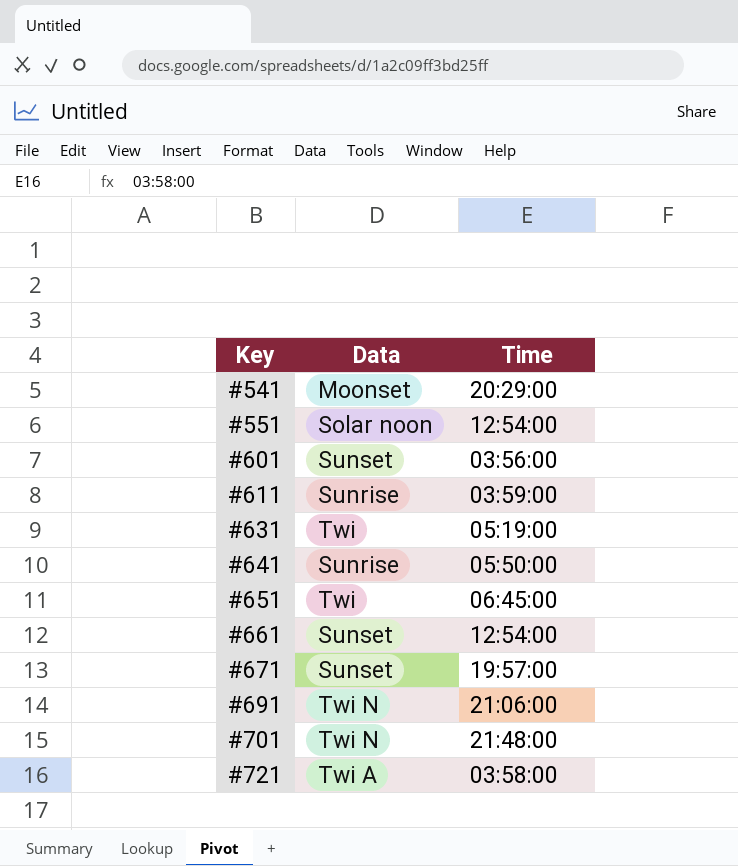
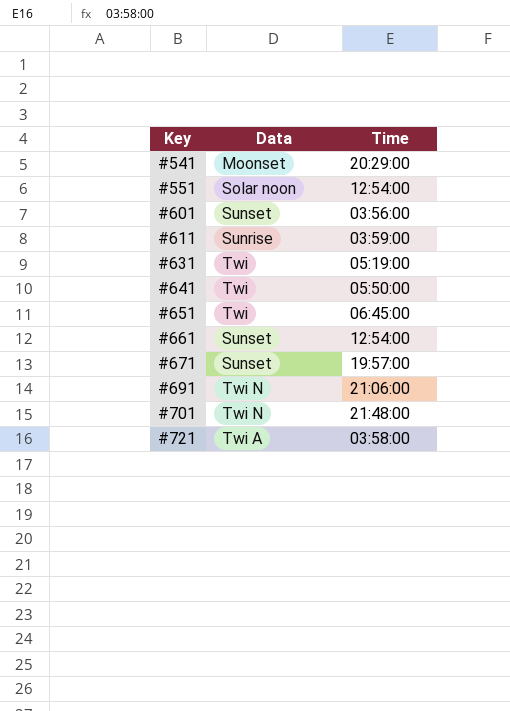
#641 | Data: Sunrise -> Twi

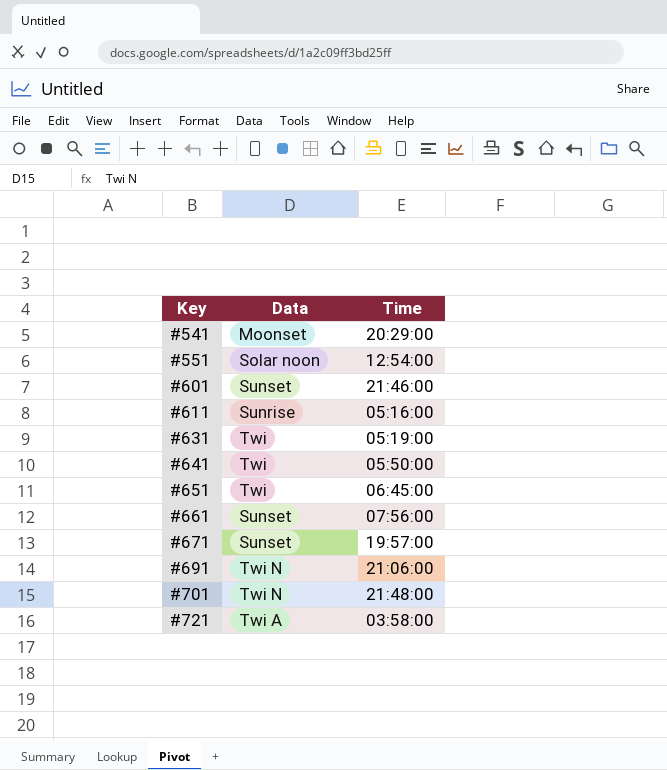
#601 | Time: 03:56:00 -> 21:46:00
#611 | Time: 03:59:00 -> 05:16:00
#661 | Time: 12:54:00 -> 07:56:00

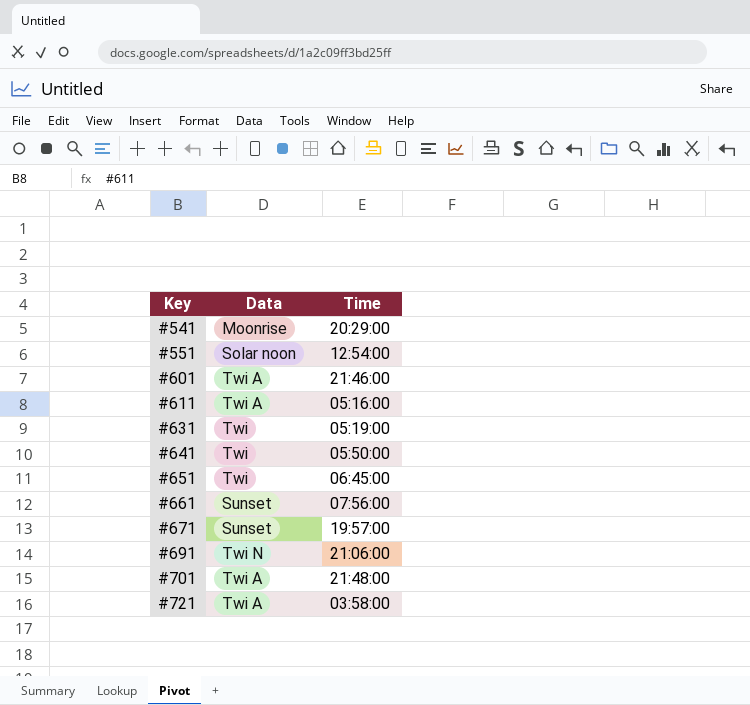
#541 | Data: Moonset -> Moonrise
#601 | Data: Sunset -> Twi A
#611 | Data: Sunrise -> Twi A
#701 | Data: Twi N -> Twi A

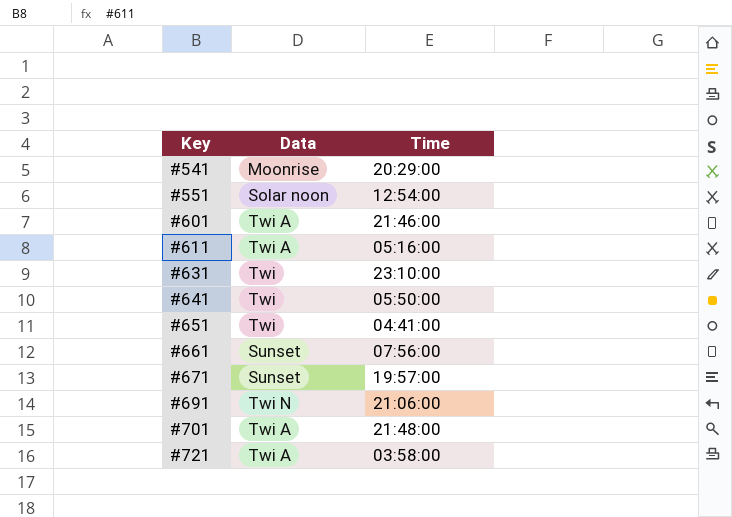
#631 | Time: 05:19:00 -> 23:10:00
#651 | Time: 06:45:00 -> 04:41:00

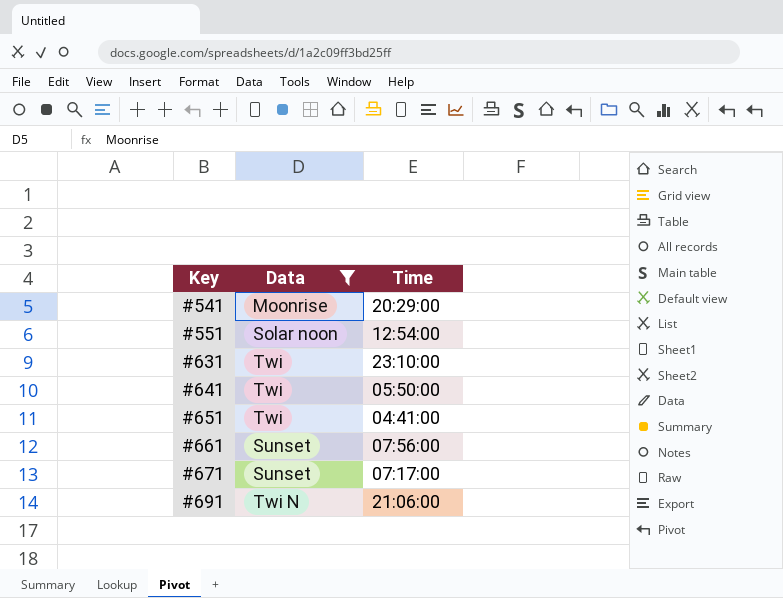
filter: none -> Data != Twi A
#671 | Time: 19:57:00 -> 07:17:00

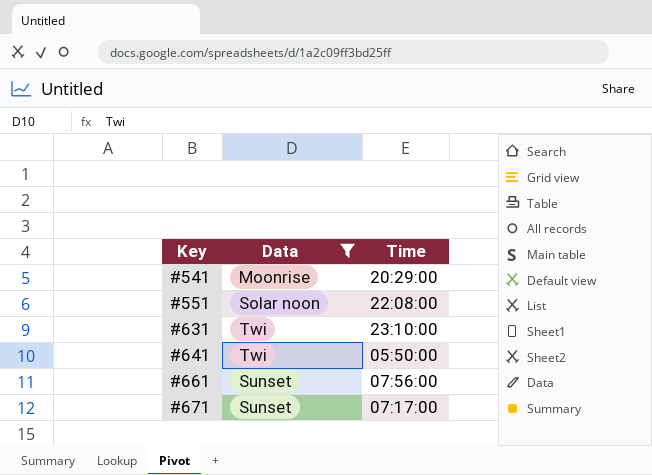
row #651: Twi | 04:41:00 -> none
row #691: Twi N | 21:06:00 -> none
#551 | Time: 12:54:00 -> 22:08:00

